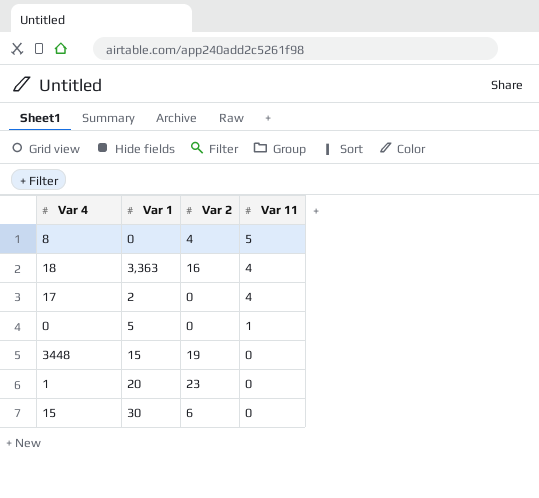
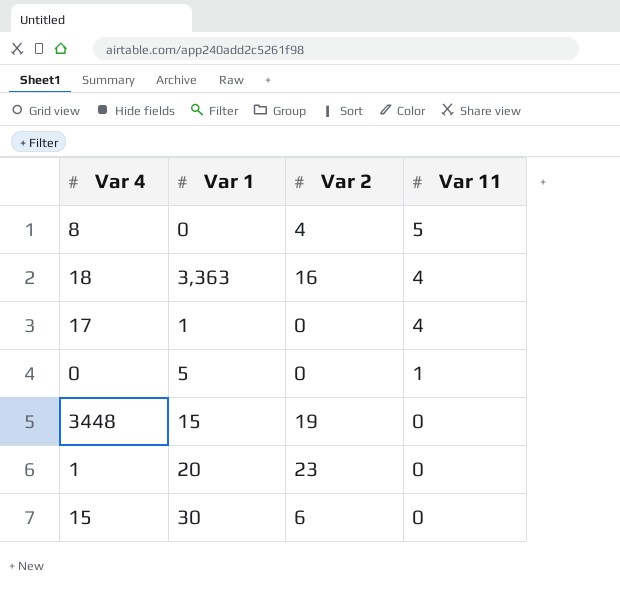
17 | Var 1: 2 -> 1

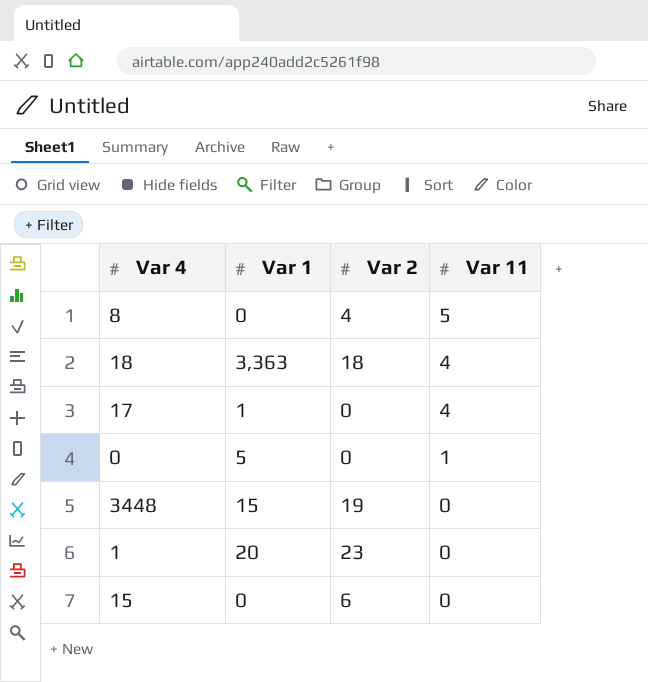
18 | Var 2: 16 -> 18
15 | Var 1: 30 -> 0

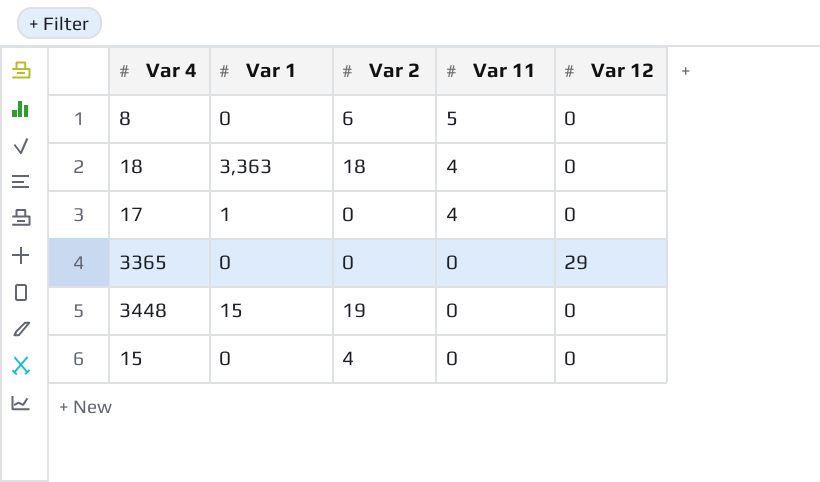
column Var 12 | position: none -> 5
row 0: 5 | 0 | 1 -> none
row 1: 20 | 23 | 0 -> none
8 | Var 2: 4 -> 6
row 3365: none -> 0 | 0 | 0 | 29
15 | Var 2: 6 -> 4

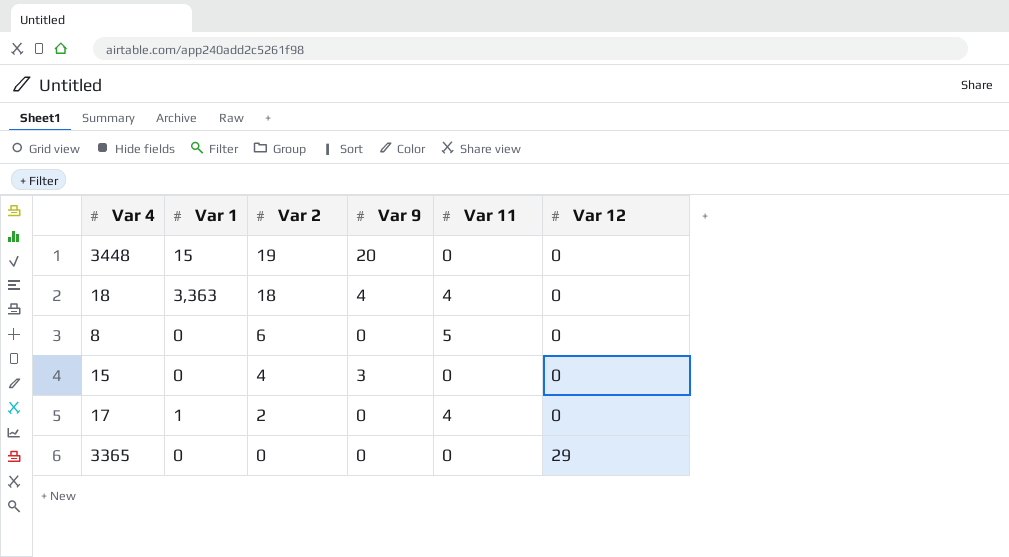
row order: Var 11 descending -> Var 2 descending
column Var 9 | position: none -> 4
17 | Var 2: 0 -> 2

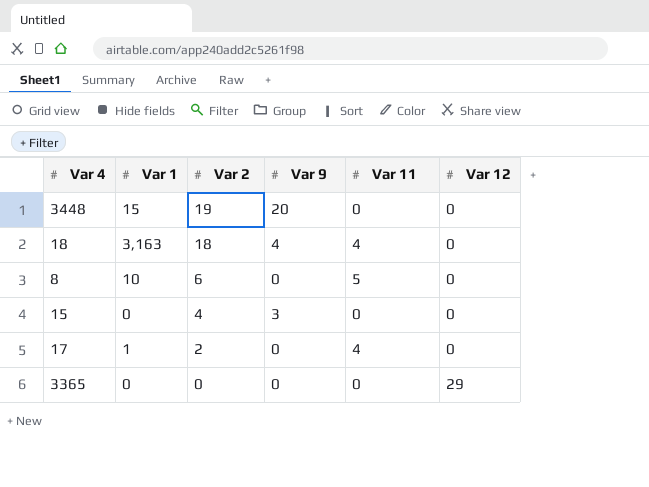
18 | Var 1: 3,363 -> 3,163
8 | Var 1: 0 -> 10

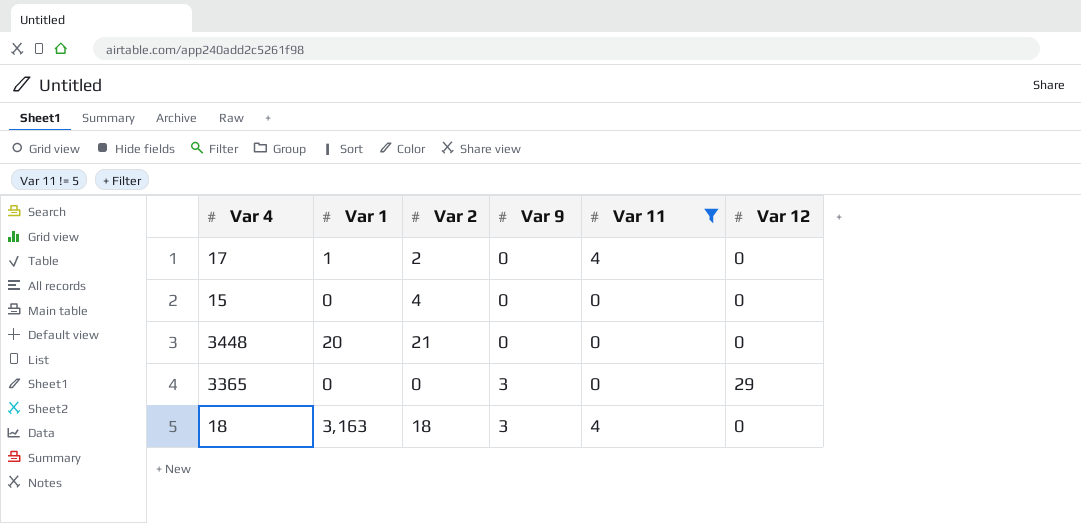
filter: none -> Var 11 != 5
row order: Var 2 descending -> Var 9 ascending
15 | Var 9: 3 -> 0
3448 | Var 1: 15 -> 20
3448 | Var 2: 19 -> 21
3448 | Var 9: 20 -> 0
3365 | Var 9: 0 -> 3
18 | Var 9: 4 -> 3

